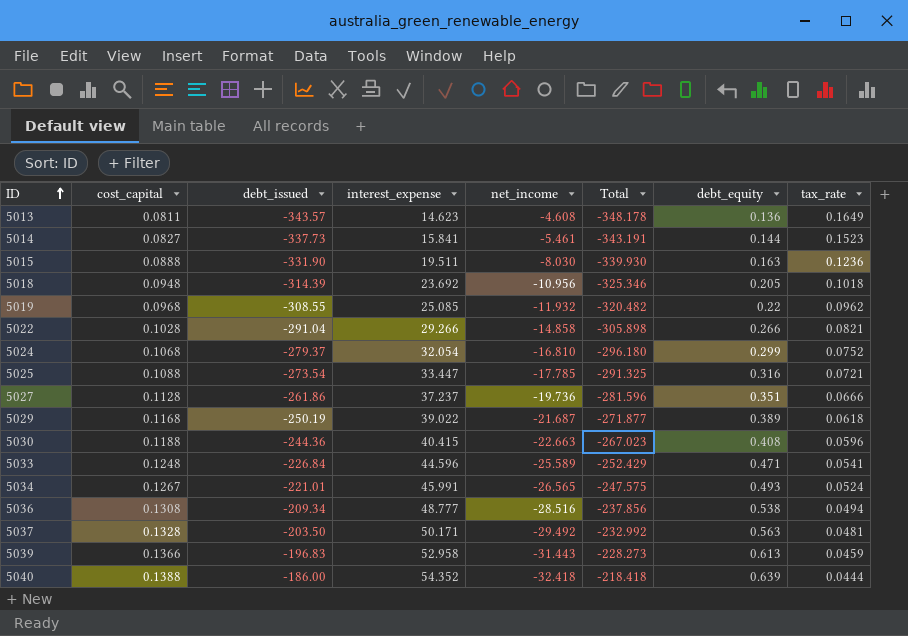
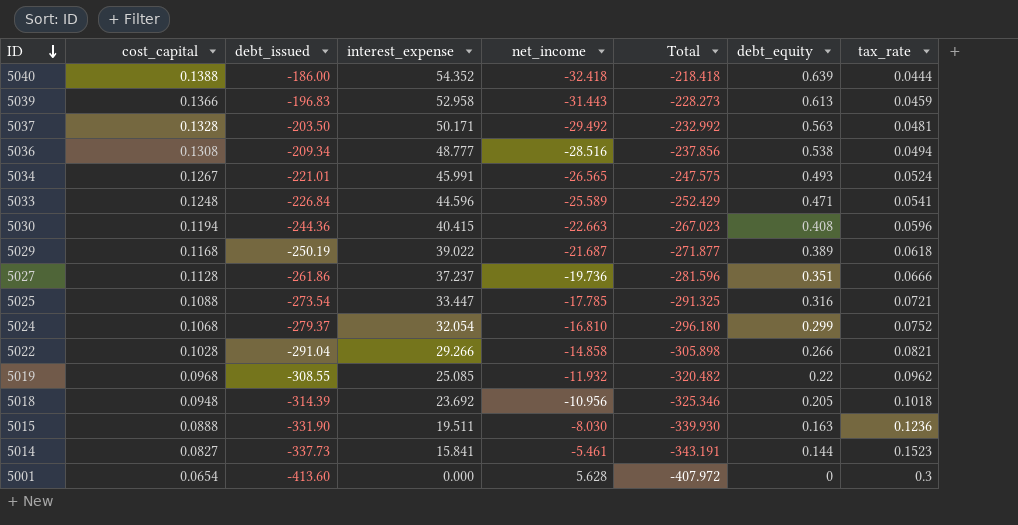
row order: ID ascending -> ID descending
row 5013: 0.0811 | -343.57 | 14.623 | -4.608 | -348.178 | 0.136 | 0.1649 -> none
5030 | cost_capital: 0.1188 -> 0.1194
row 5001: none -> 0.0654 | -413.60 | 0.000 | 5.628 | -407.972 | 0 | 0.3

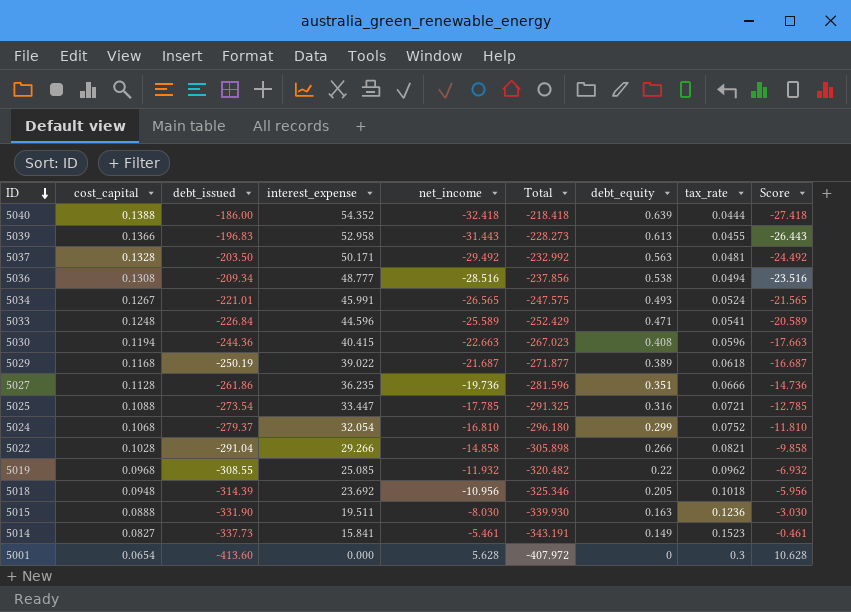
column Score | formula: none -> [net_income] + 5
5039 | tax_rate: 0.0459 -> 0.0455
5027 | interest_expense: 37.237 -> 36.235
5014 | debt_equity: 0.144 -> 0.149

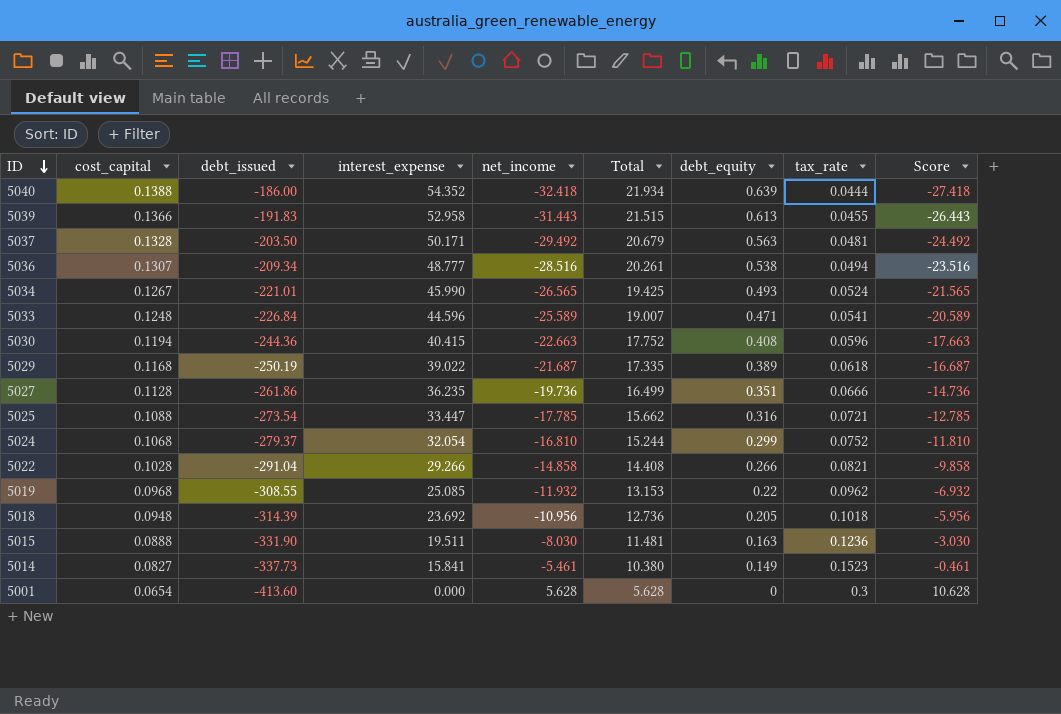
column Total | formula: [debt_issued] + [net_income] -> [interest_expense] + [net_income]
5039 | debt_issued: -196.83 -> -191.83
5036 | cost_capital: 0.1308 -> 0.1307
5034 | interest_expense: 45.991 -> 45.990

